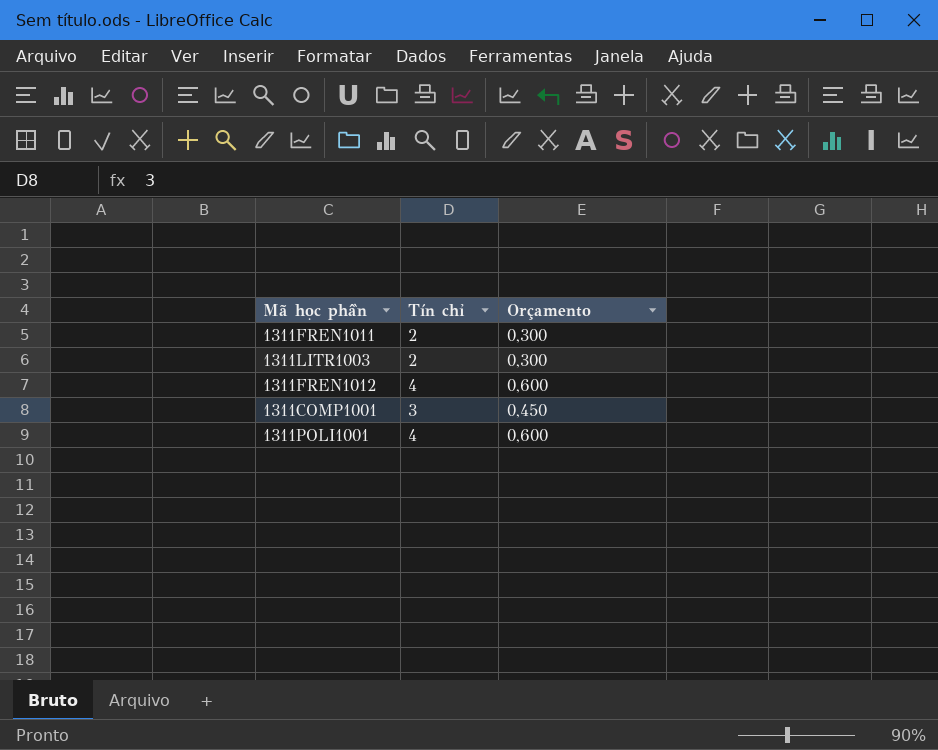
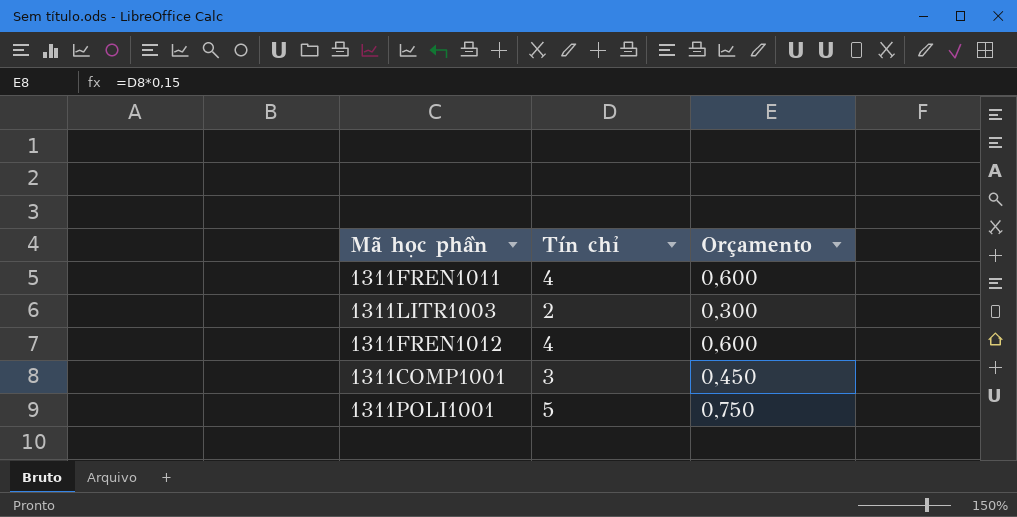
1311FREN1011 | Tín chỉ: 2 -> 4
1311FREN1011 | Orçamento: 0,300 -> 0,600
1311POLI1001 | Tín chỉ: 4 -> 5
1311POLI1001 | Orçamento: 0,600 -> 0,750

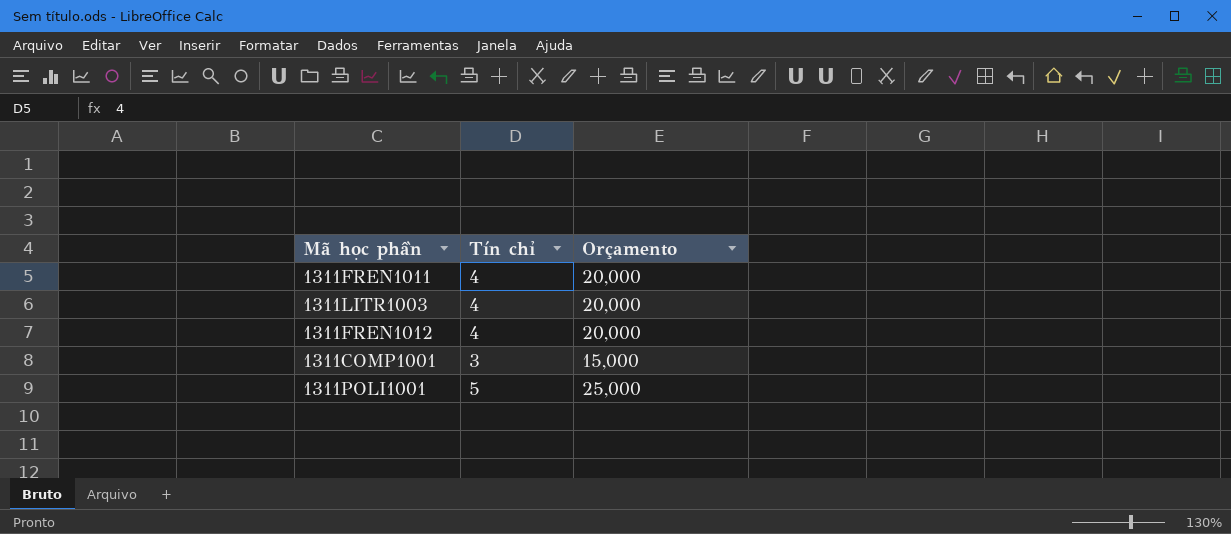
column Orçamento | formula: [Tín chỉ] * 0,15 -> [Tín chỉ] * 5
1311LITR1003 | Tín chỉ: 2 -> 4

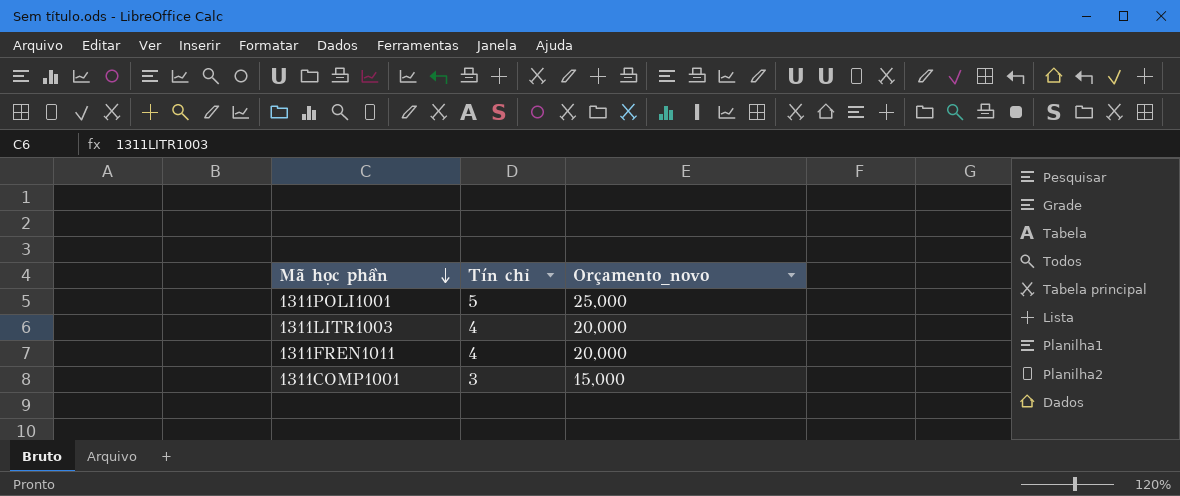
row order: none -> Mã học phần descending
column name: Orçamento -> Orçamento_novo
row 1311FREN1012: 4 | 20,000 -> none

